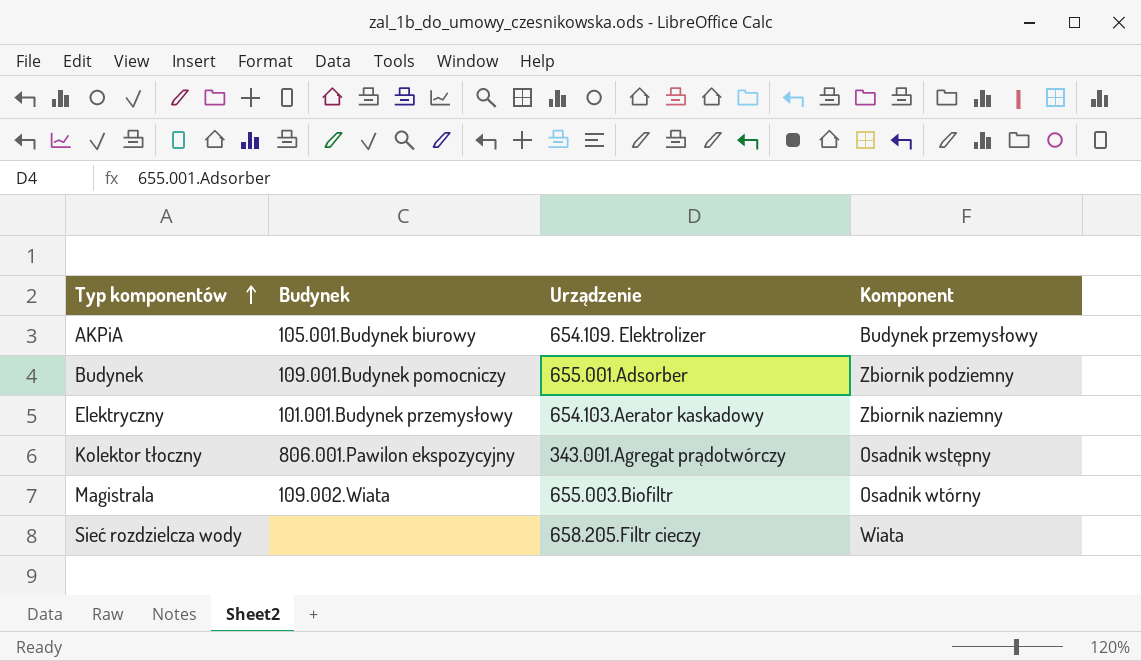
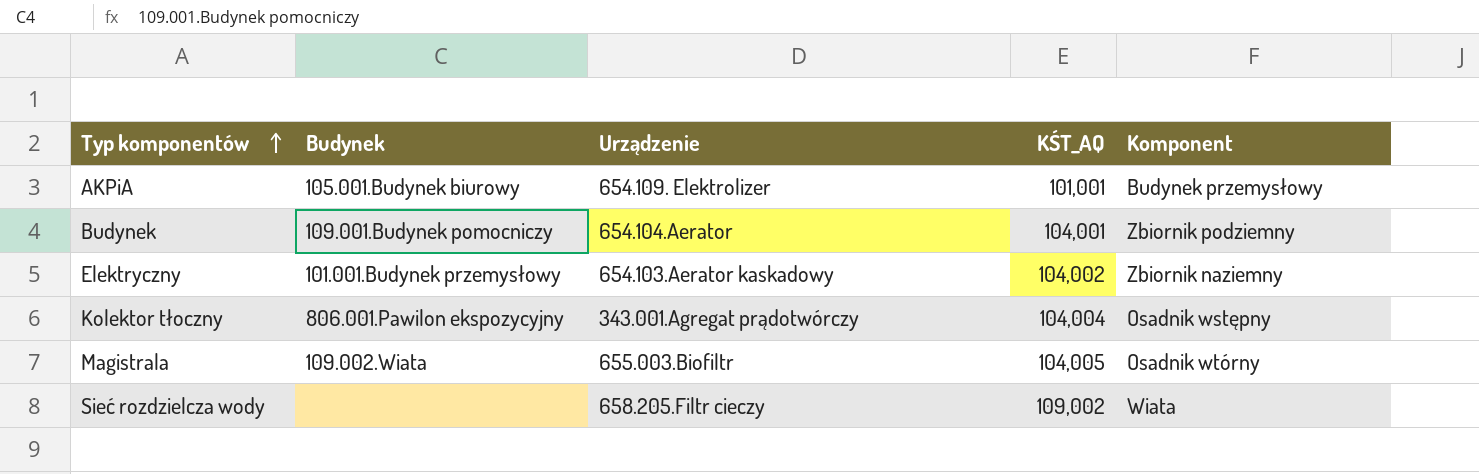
column KŚT_AQ | position: none -> 4
Budynek | Urządzenie: 655.001.Adsorber -> 654.104.Aerator

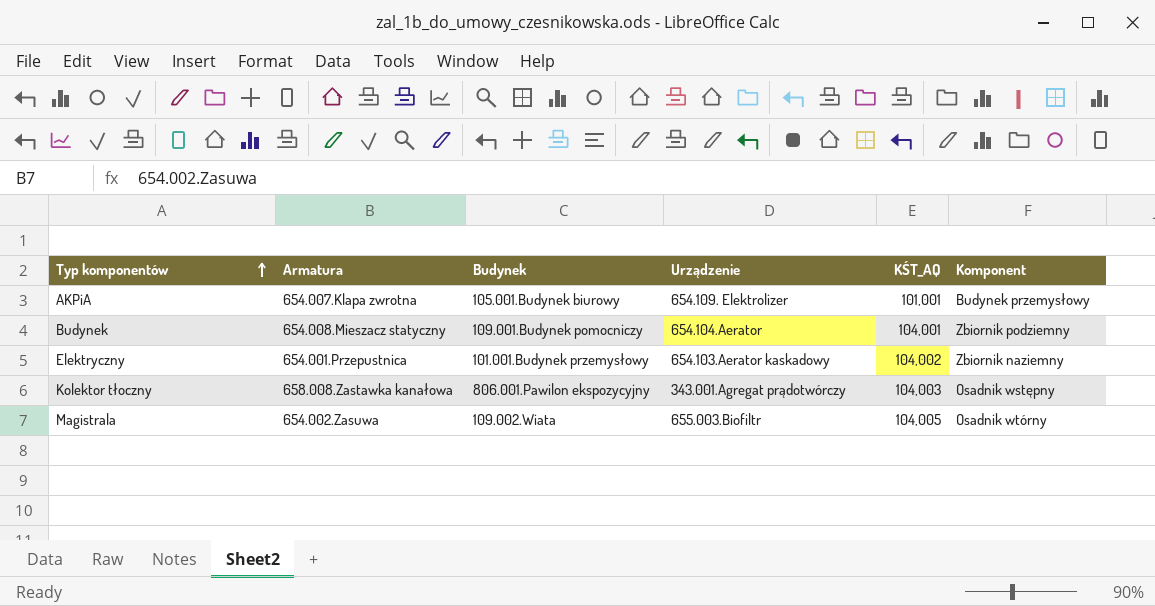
column Armatura | position: none -> 2
row Sieć rozdzielcza wody: none | 658.205.Filtr cieczy | 109,002 | Wiata -> none
Kolektor tłoczny | KŚT_AQ: 104,004 -> 104,003

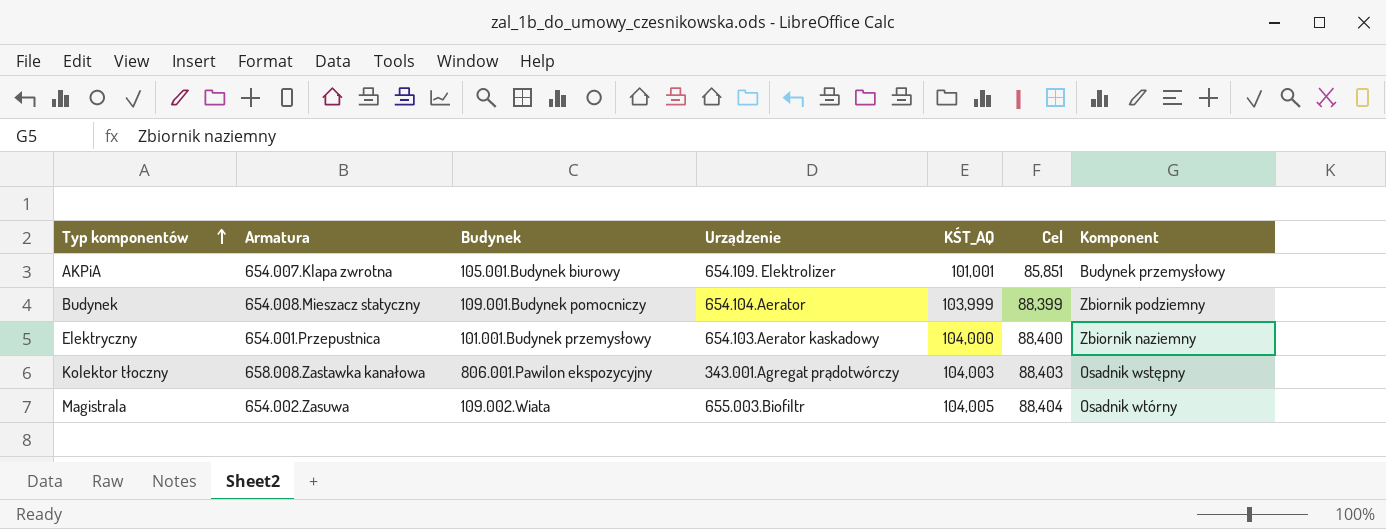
column Cel | formula: none -> [KŚT_AQ] * 0,85
Budynek | KŚT_AQ: 104,001 -> 103,999
Elektryczny | KŚT_AQ: 104,002 -> 104,000

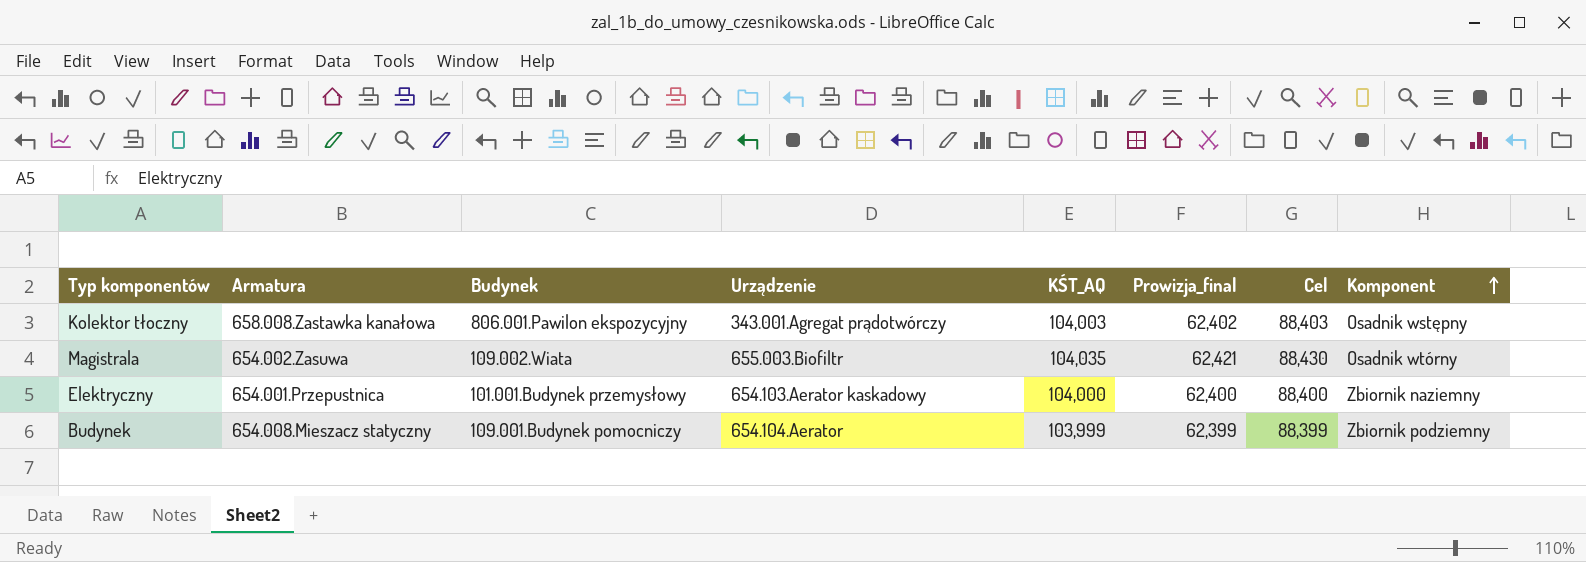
row order: Typ komponentów ascending -> Komponent ascending
column Prowizja_final | formula: none -> [KŚT_AQ] * 0,6
row AKPiA: 654.007.Klapa zwrotna | 105.001.Budynek biurowy | 654.109. Elektrolizer | 101,001 | 85,851 | Budynek przemysłowy -> none
Magistrala | KŚT_AQ: 104,005 -> 104,035
Magistrala | Cel: 88,404 -> 88,430

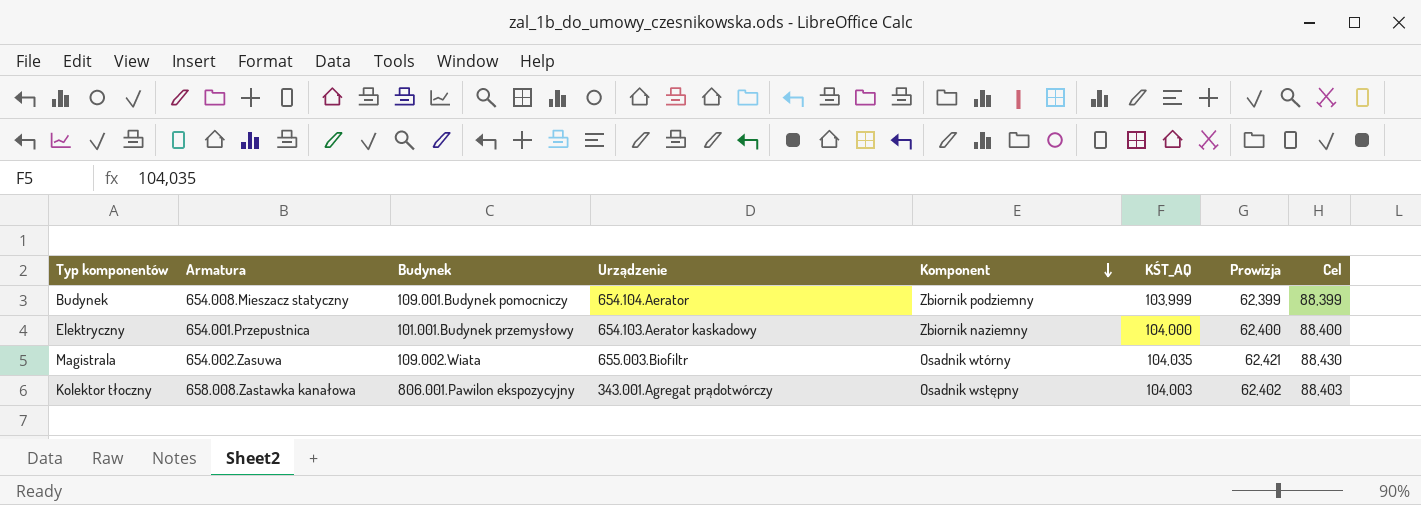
row order: Komponent ascending -> Komponent descending
column Komponent | position: 8 -> 5
column name: Prowizja_final -> Prowizja

